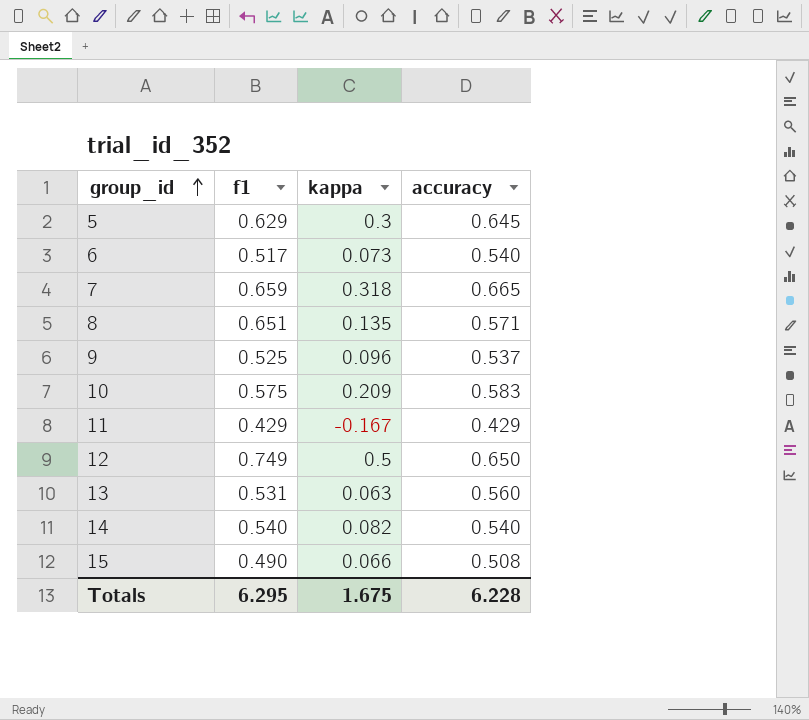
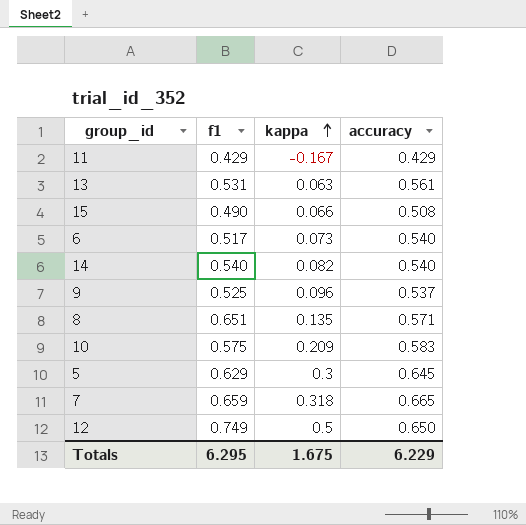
row order: group_id ascending -> kappa ascending
13 | accuracy: 0.560 -> 0.561
Totals | accuracy: 6.228 -> 6.229

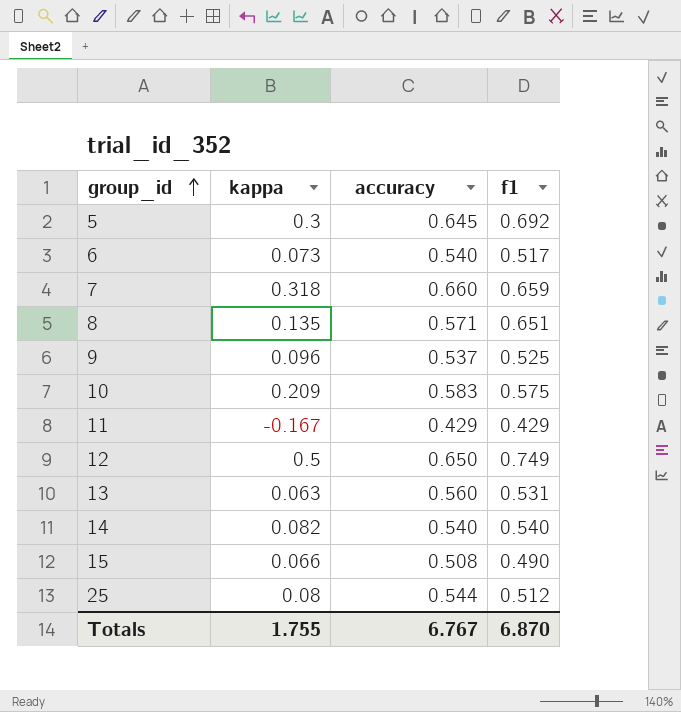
row order: kappa ascending -> group_id ascending
column f1 | position: 2 -> 4
5 | f1: 0.629 -> 0.692
7 | accuracy: 0.665 -> 0.660
13 | accuracy: 0.561 -> 0.560
row 25: none -> 0.08 | 0.544 | 0.512
Totals | kappa: 1.675 -> 1.755
Totals | accuracy: 6.229 -> 6.767
Totals | f1: 6.295 -> 6.870

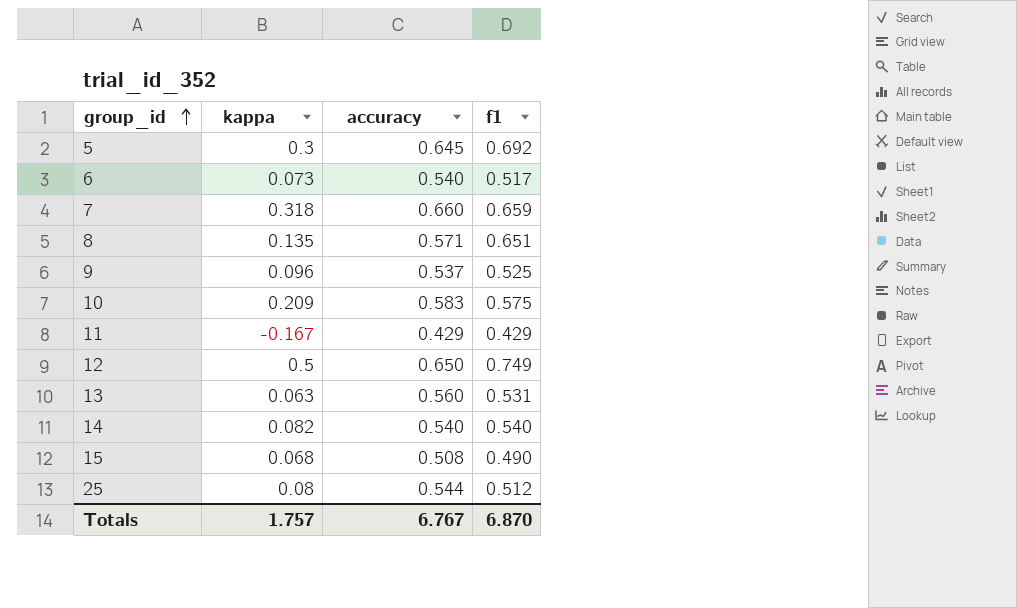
15 | kappa: 0.066 -> 0.068
Totals | kappa: 1.755 -> 1.757

